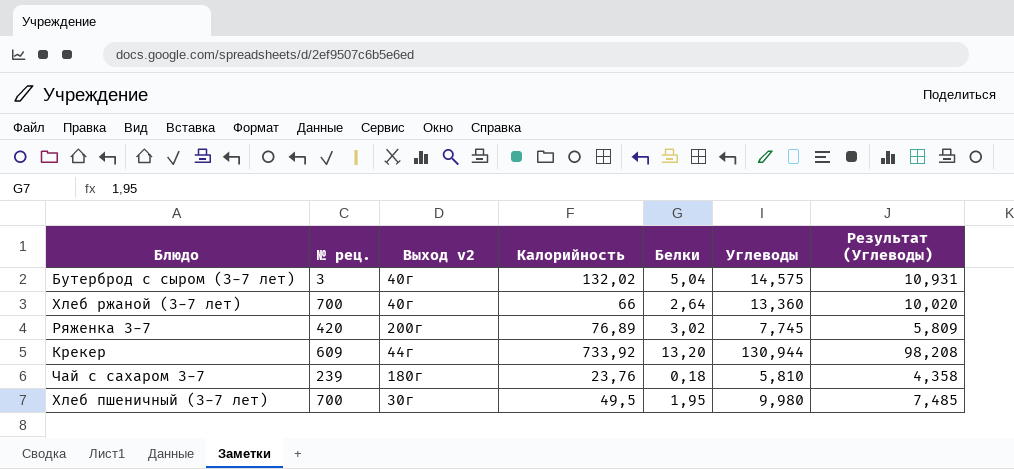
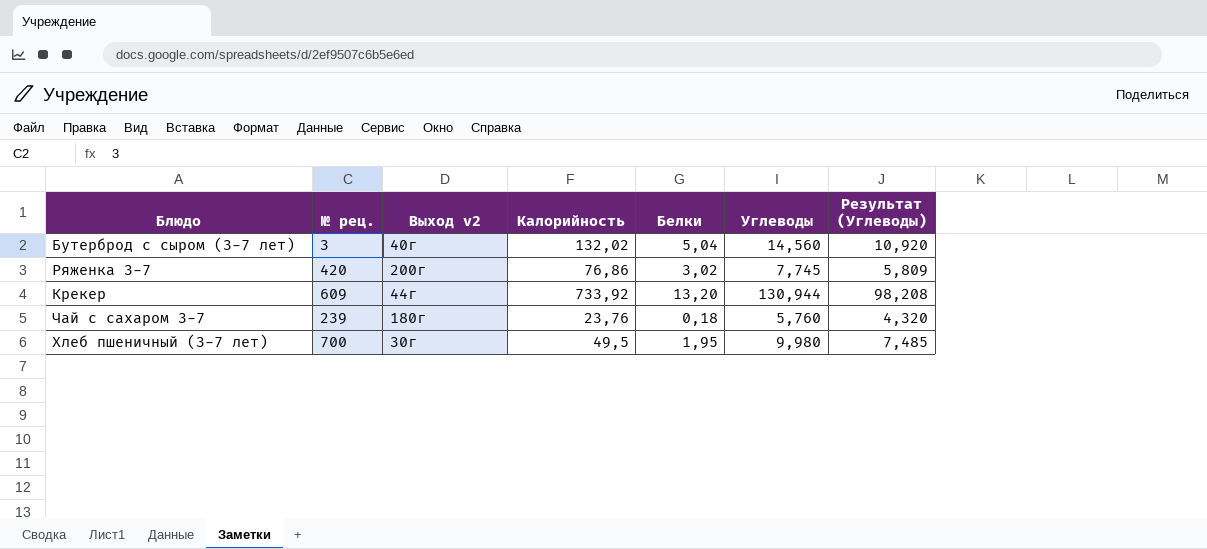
row Хлеб ржаной (3-7 лет): 700 | 40г | 66 | 2,64 | 13,360 | 10,020 -> none
Бутерброд с сыром (3-7 лет) | Углеводы: 14,575 -> 14,560
Бутерброд с сыром (3-7 лет) | Результат (Углеводы): 10,931 -> 10,920
Ряженка 3-7 | Калорийность: 76,89 -> 76,86
Чай с сахаром 3-7 | Углеводы: 5,810 -> 5,760
Чай с сахаром 3-7 | Результат (Углеводы): 4,358 -> 4,320

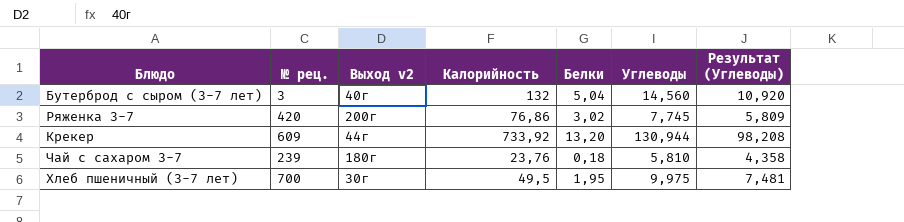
Бутерброд с сыром (3-7 лет) | Калорийность: 132,02 -> 132
Чай с сахаром 3-7 | Углеводы: 5,760 -> 5,810
Чай с сахаром 3-7 | Результат (Углеводы): 4,320 -> 4,358
Хлеб пшеничный (3-7 лет) | Углеводы: 9,980 -> 9,975
Хлеб пшеничный (3-7 лет) | Результат (Углеводы): 7,485 -> 7,481

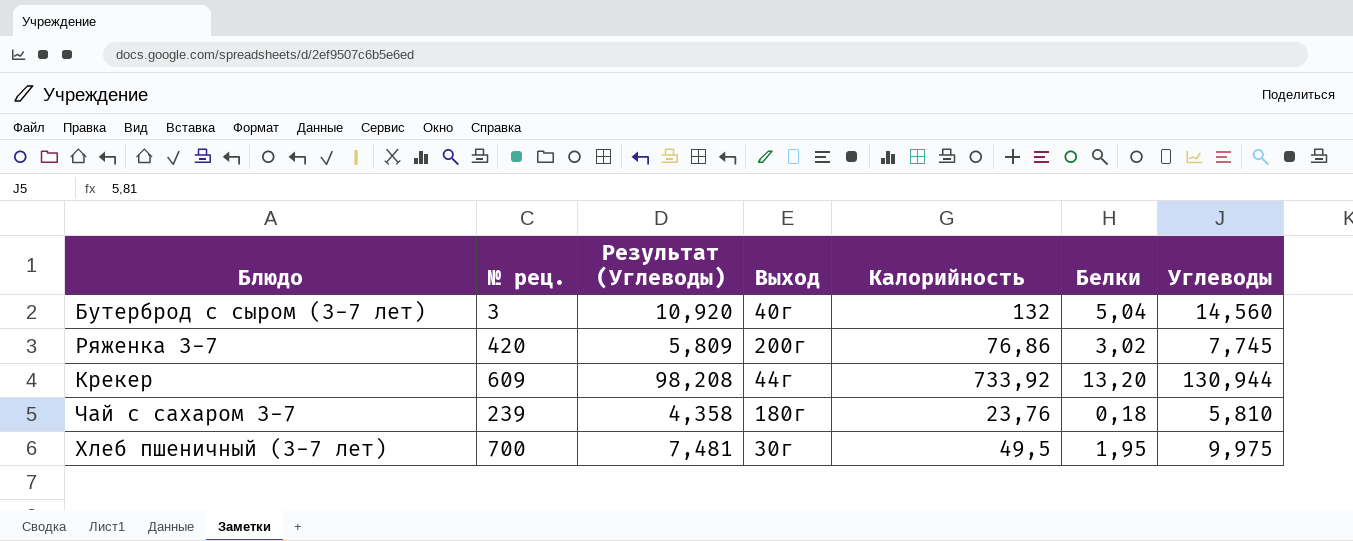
column Результат (Углеводы) | position: 7 -> 3
column name: Выход v2 -> Выход

